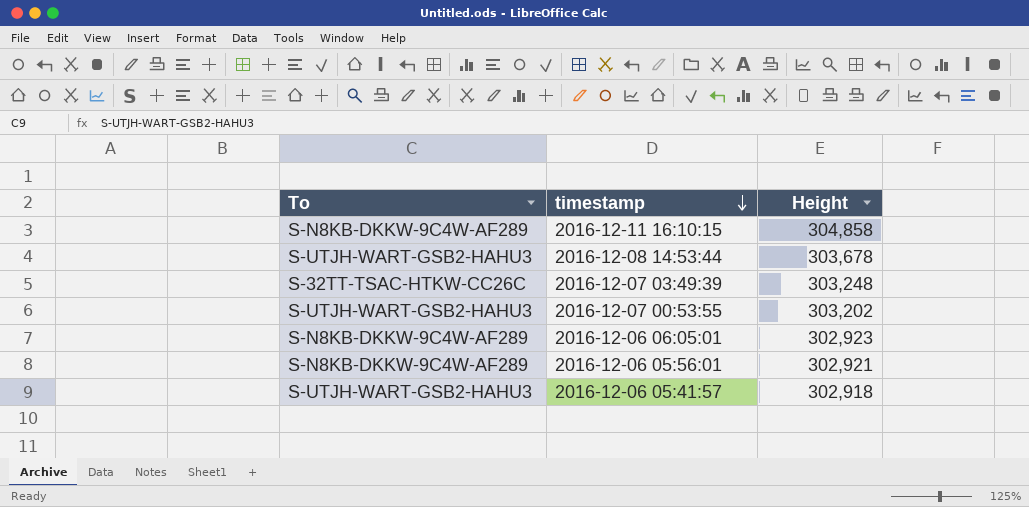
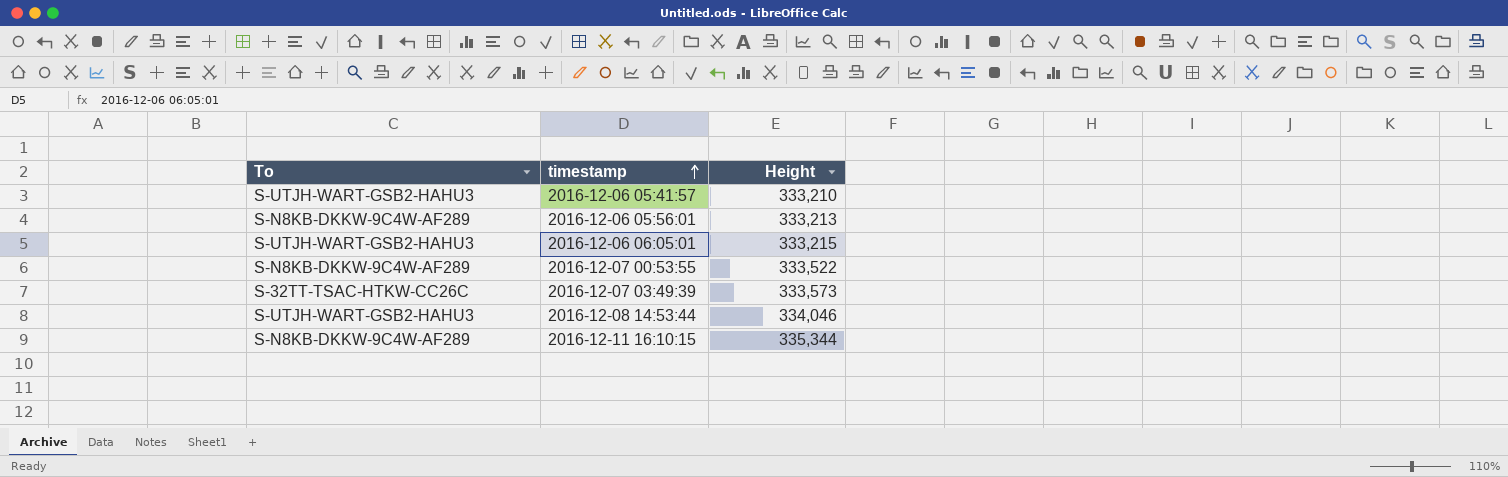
row order: timestamp descending -> timestamp ascending
2016-12-06 05:41:57 | Height: 302,918 -> 333,210
2016-12-06 05:56:01 | Height: 302,921 -> 333,213
2016-12-06 06:05:01 | To: S-N8KB-DKKW-9C4W-AF289 -> S-UTJH-WART-GSB2-HAHU3
2016-12-06 06:05:01 | Height: 302,923 -> 333,215
2016-12-07 00:53:55 | To: S-UTJH-WART-GSB2-HAHU3 -> S-N8KB-DKKW-9C4W-AF289
2016-12-07 00:53:55 | Height: 303,202 -> 333,522
2016-12-07 03:49:39 | Height: 303,248 -> 333,573
2016-12-08 14:53:44 | Height: 303,678 -> 334,046
2016-12-11 16:10:15 | Height: 304,858 -> 335,344

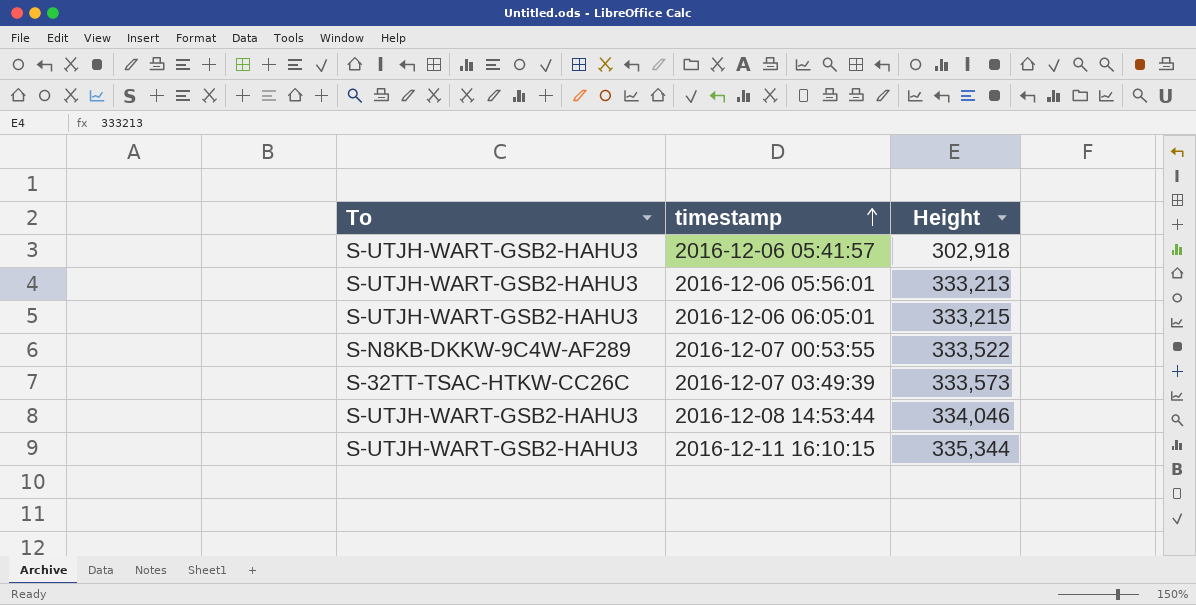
2016-12-06 05:41:57 | Height: 333,210 -> 302,918
2016-12-06 05:56:01 | To: S-N8KB-DKKW-9C4W-AF289 -> S-UTJH-WART-GSB2-HAHU3
2016-12-11 16:10:15 | To: S-N8KB-DKKW-9C4W-AF289 -> S-UTJH-WART-GSB2-HAHU3

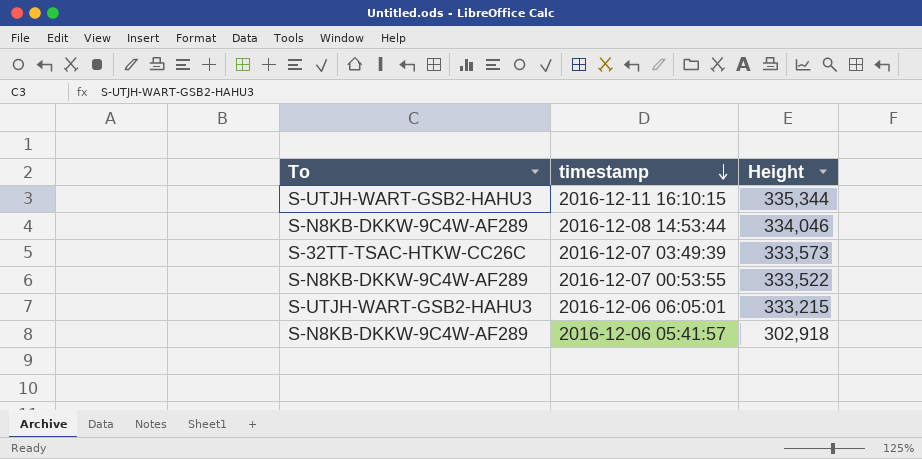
row order: timestamp ascending -> timestamp descending
row 2016-12-06 05:56:01: S-UTJH-WART-GSB2-HAHU3 | 333,213 -> none
2016-12-08 14:53:44 | To: S-UTJH-WART-GSB2-HAHU3 -> S-N8KB-DKKW-9C4W-AF289
2016-12-06 05:41:57 | To: S-UTJH-WART-GSB2-HAHU3 -> S-N8KB-DKKW-9C4W-AF289

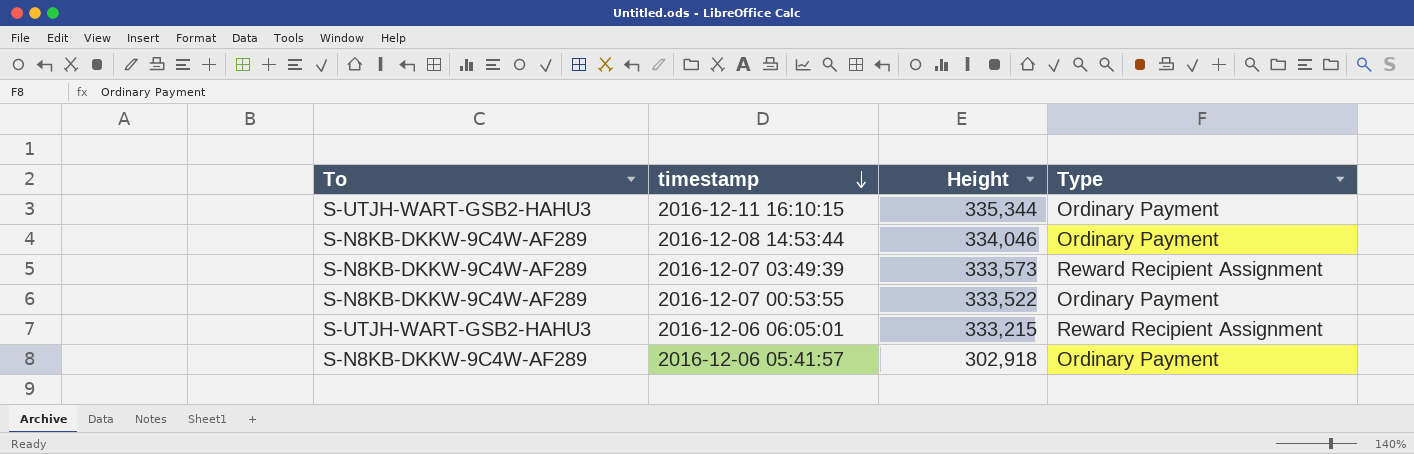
column Type | position: none -> 4
2016-12-07 03:49:39 | To: S-32TT-TSAC-HTKW-CC26C -> S-N8KB-DKKW-9C4W-AF289

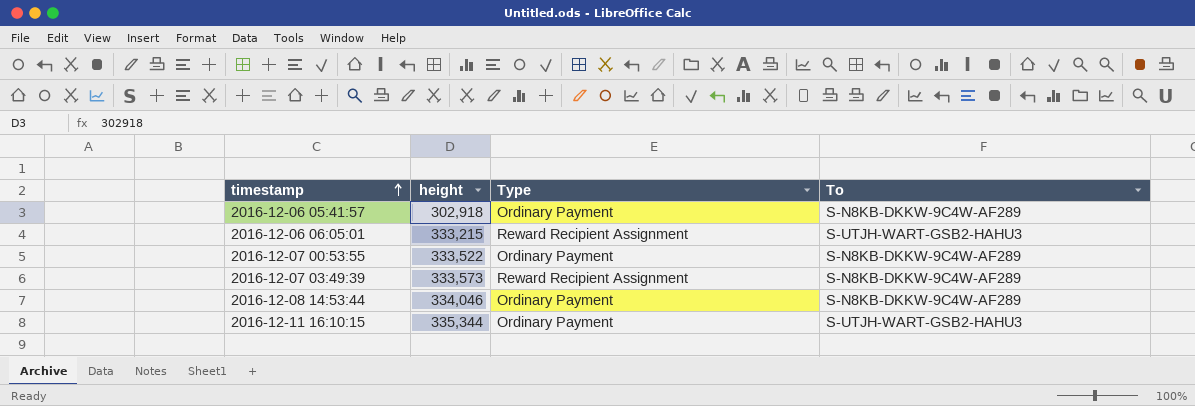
row order: timestamp descending -> timestamp ascending
column name: Height -> height
column To | position: 1 -> 4

